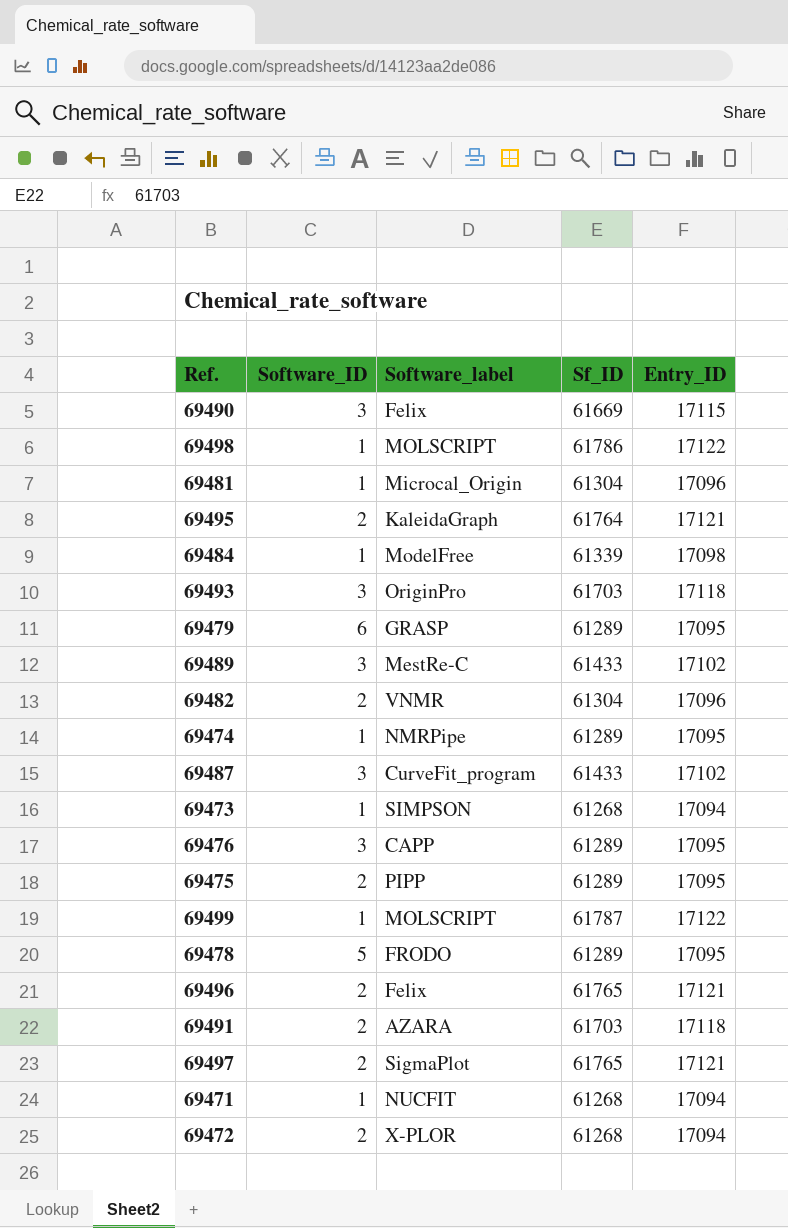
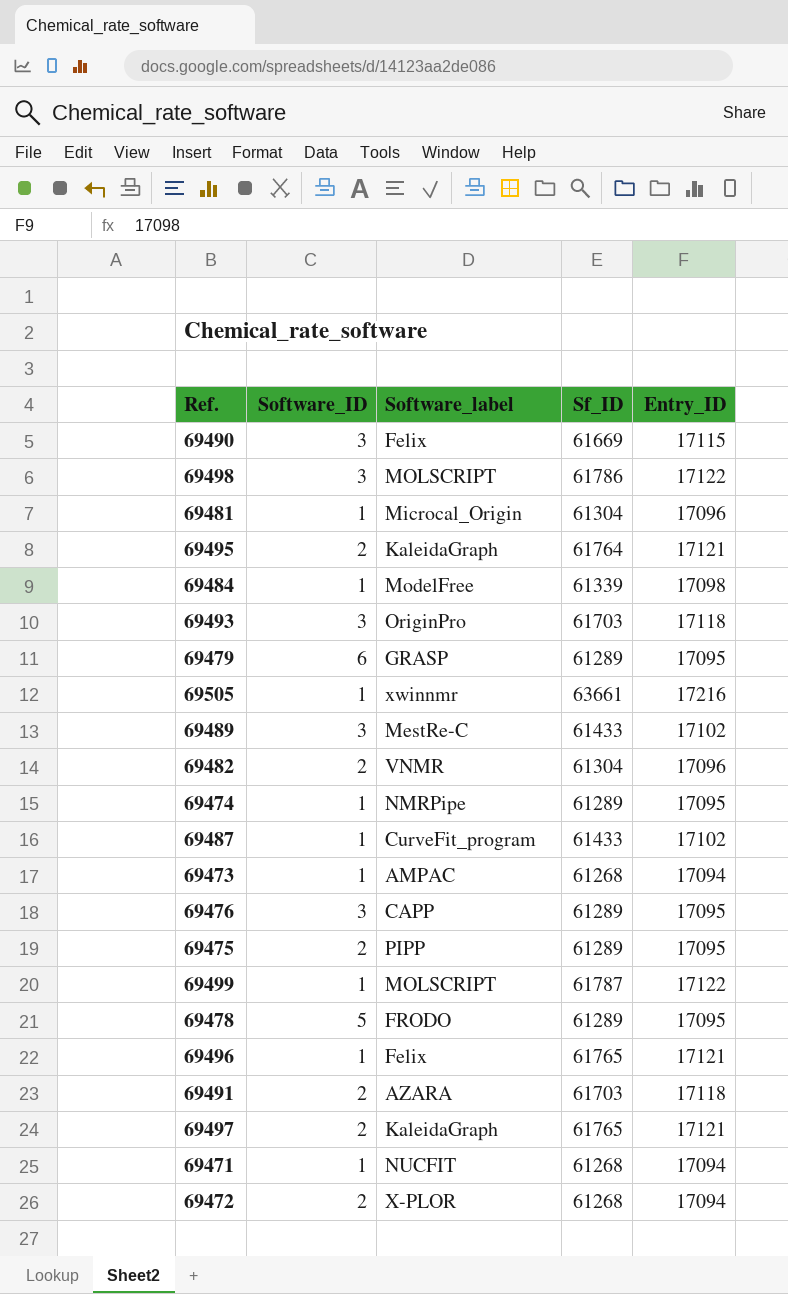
69498 | Software_ID: 1 -> 3
row 69505: none -> 1 | xwinnmr | 63661 | 17216
69487 | Software_ID: 3 -> 1
69473 | Software_label: SIMPSON -> AMPAC
69496 | Software_ID: 2 -> 1
69497 | Software_label: SigmaPlot -> KaleidaGraph

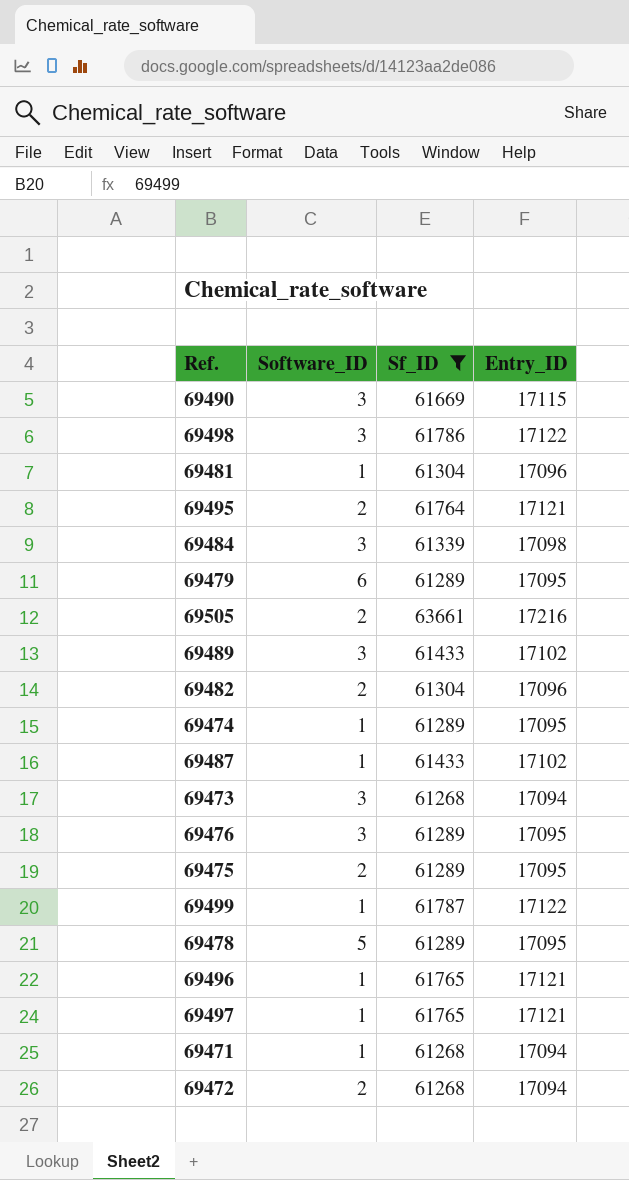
filter: none -> Sf_ID != 61703
column Software_label | position: 3 -> none
69484 | Software_ID: 1 -> 3
69505 | Software_ID: 1 -> 2
69473 | Software_ID: 1 -> 3
69497 | Software_ID: 2 -> 1

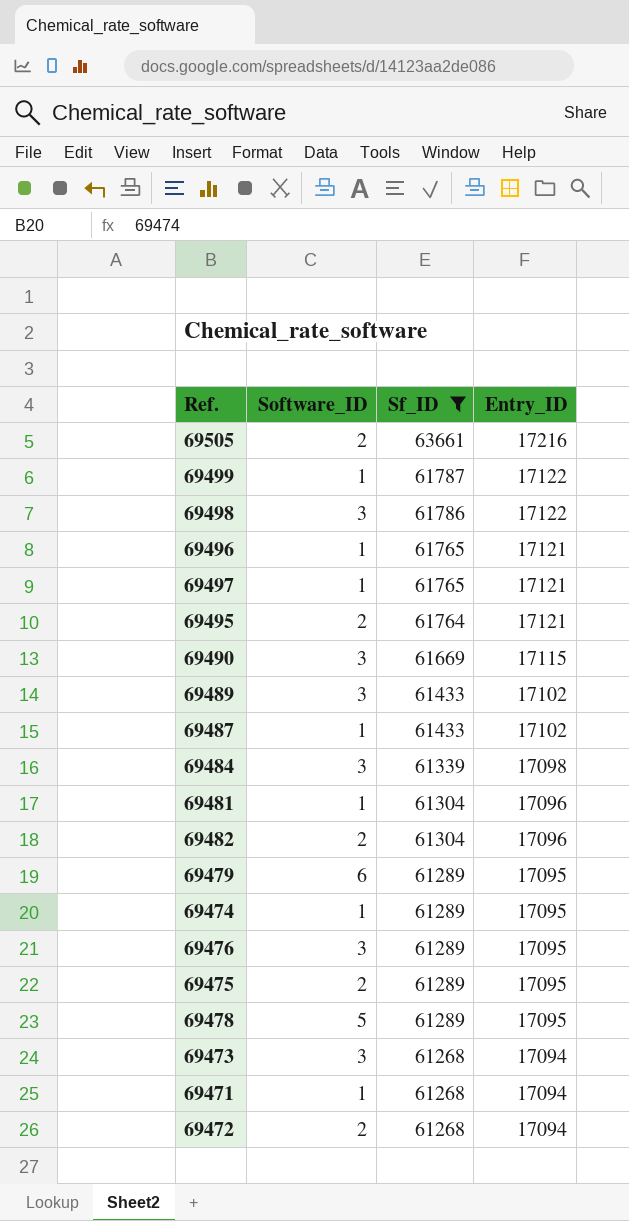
row order: none -> Sf_ID descending

